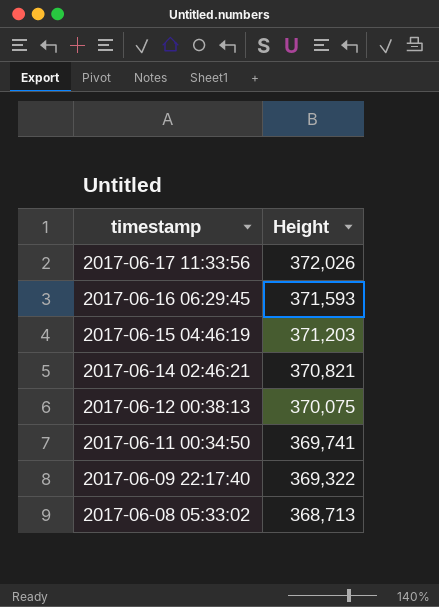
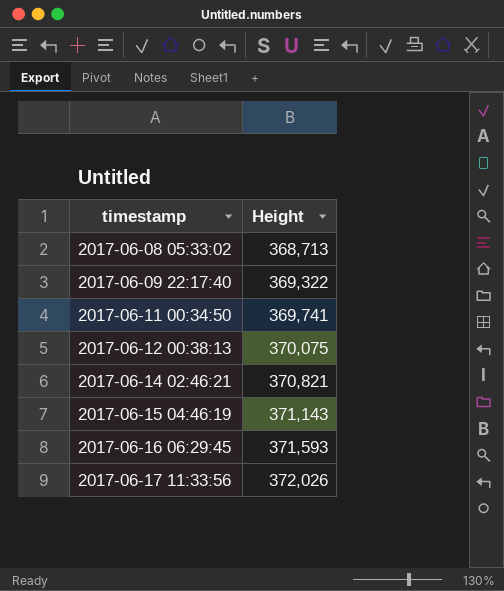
row order: timestamp descending -> timestamp ascending
2017-06-15 04:46:19 | Height: 371,203 -> 371,143

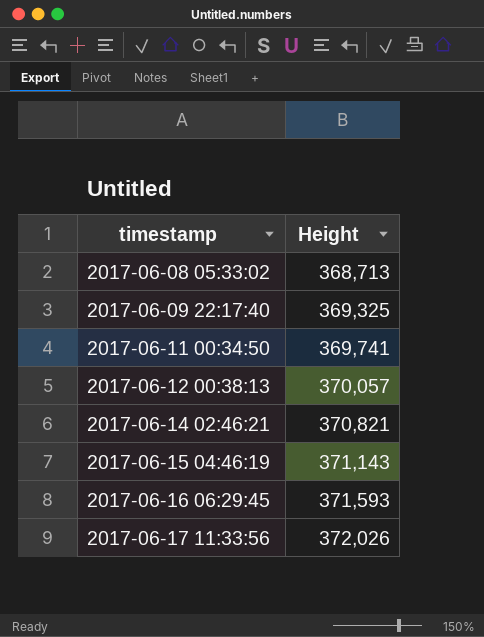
2017-06-09 22:17:40 | Height: 369,322 -> 369,325
2017-06-12 00:38:13 | Height: 370,075 -> 370,057

